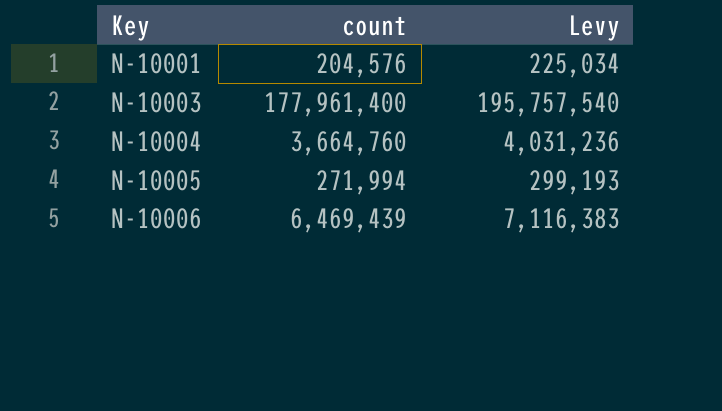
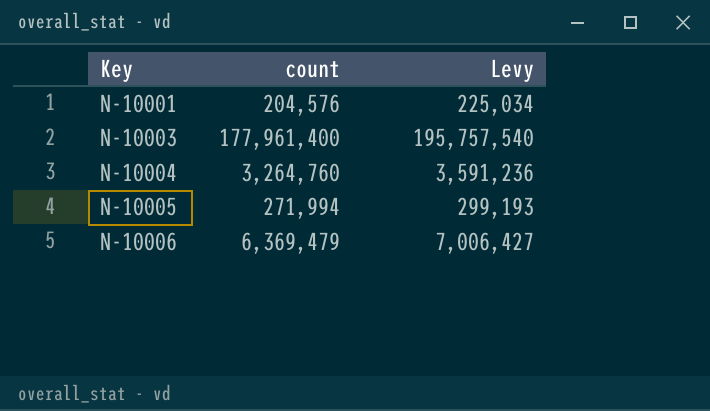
N-10004 | count: 3,664,760 -> 3,264,760
N-10004 | Levy: 4,031,236 -> 3,591,236
N-10006 | count: 6,469,439 -> 6,369,479
N-10006 | Levy: 7,116,383 -> 7,006,427

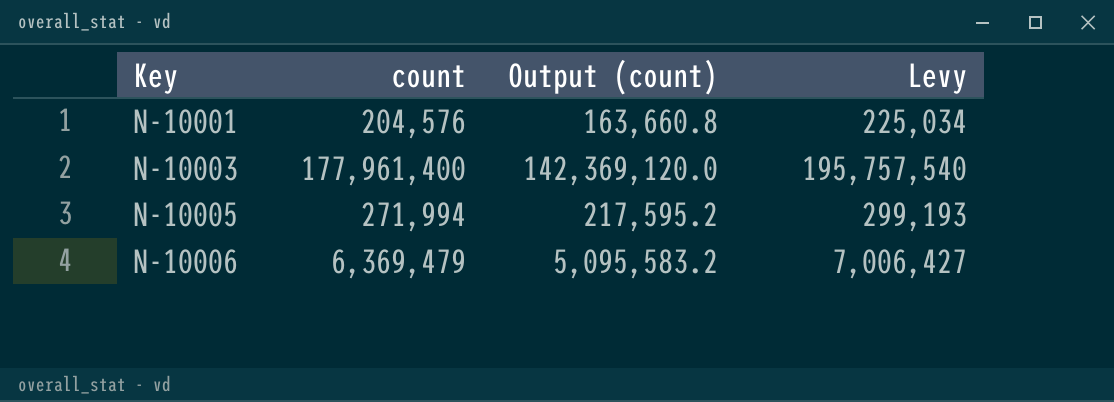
column Output (count) | formula: none -> [count] * 0.8
row N-10004: 3,264,760 | 3,591,236 -> none

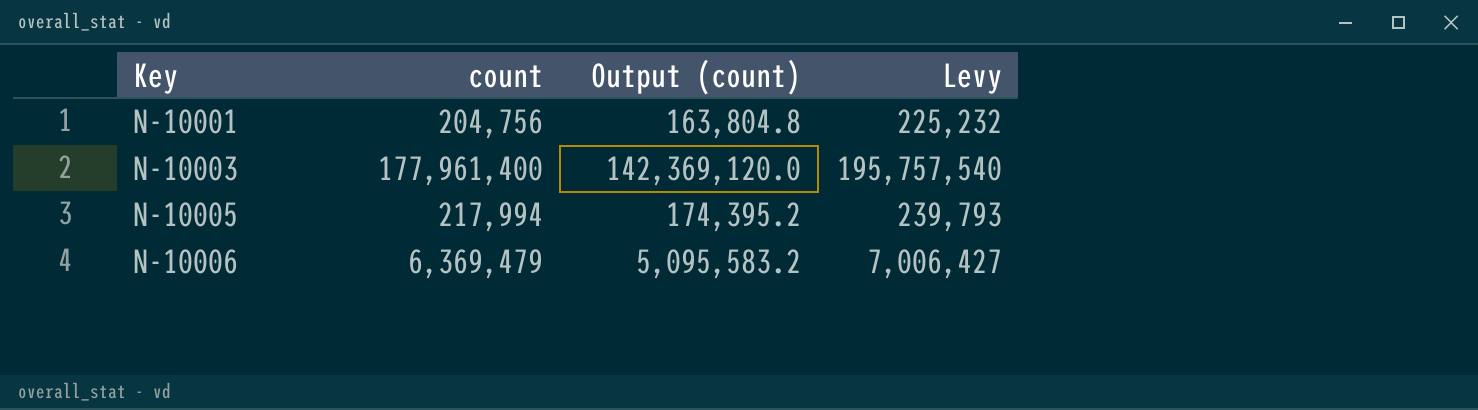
N-10001 | count: 204,576 -> 204,756
N-10001 | Output (count): 163,660.8 -> 163,804.8
N-10001 | Levy: 225,034 -> 225,232
N-10005 | count: 271,994 -> 217,994
N-10005 | Output (count): 217,595.2 -> 174,395.2
N-10005 | Levy: 299,193 -> 239,793

